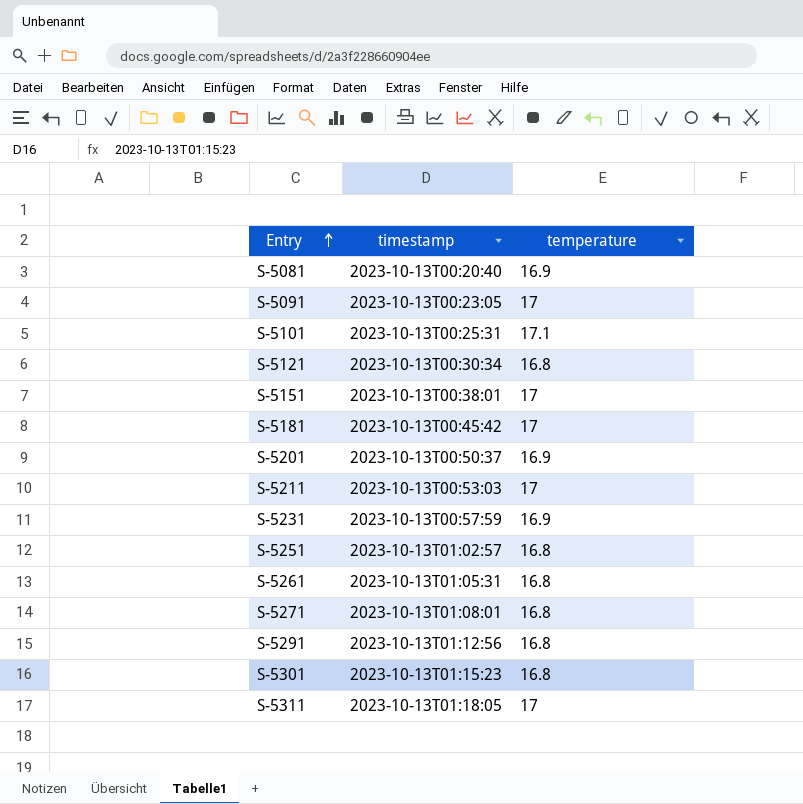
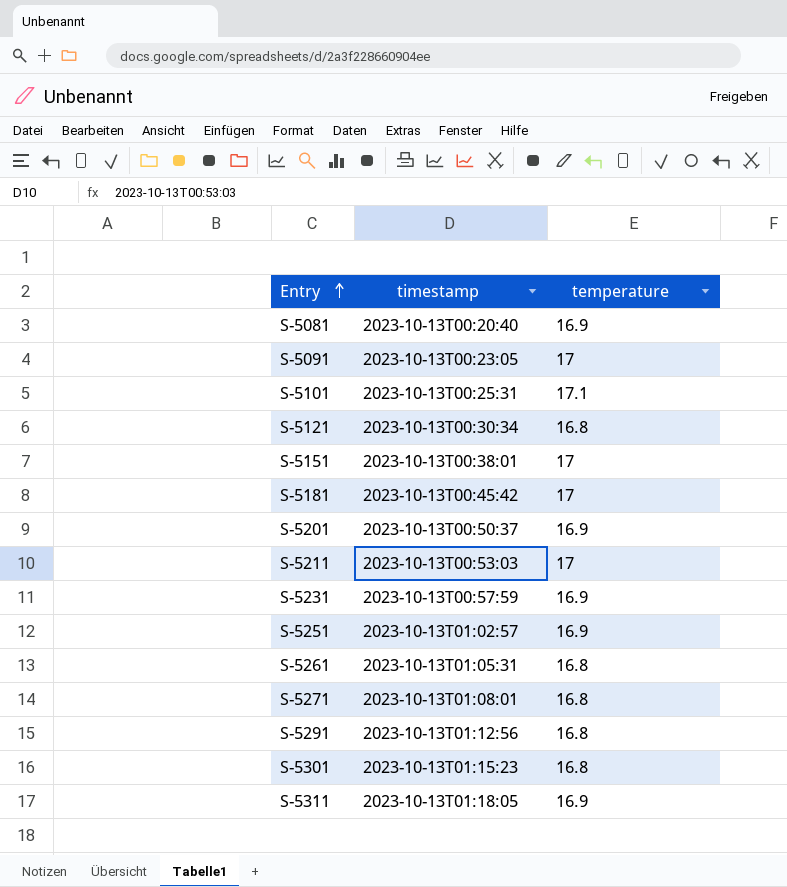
S-5251 | temperature: 16.8 -> 16.9
S-5311 | temperature: 17 -> 16.9

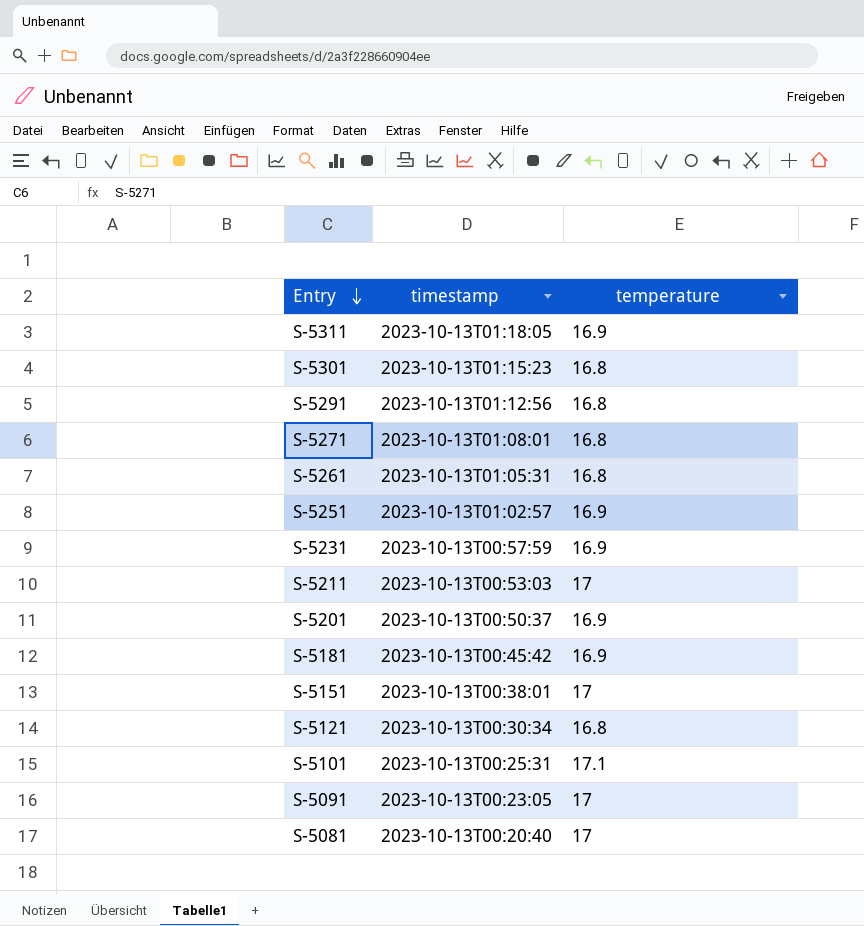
row order: Entry ascending -> Entry descending
S-5181 | temperature: 17 -> 16.9
S-5081 | temperature: 16.9 -> 17

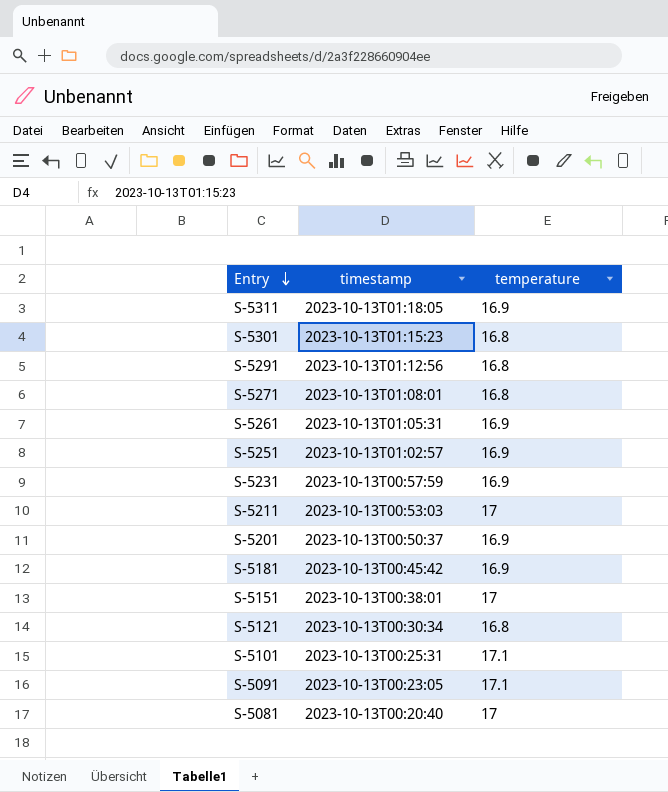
S-5261 | temperature: 16.8 -> 16.9
S-5091 | temperature: 17 -> 17.1

